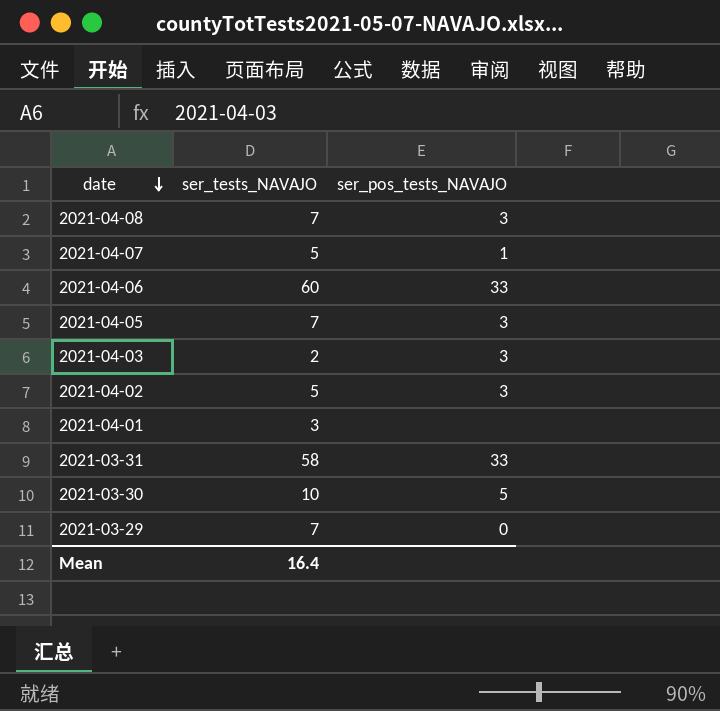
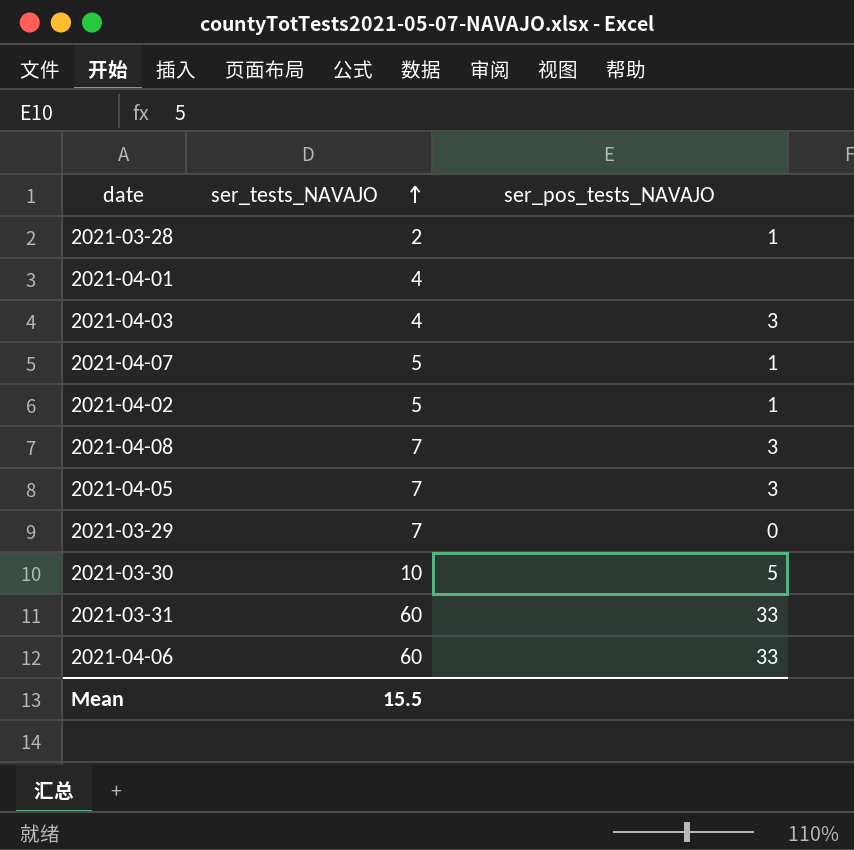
row order: date descending -> ser_tests_NAVAJO ascending
row 2021-03-28: none -> 2 | 1
2021-04-01 | ser_tests_NAVAJO: 3 -> 4
2021-04-03 | ser_tests_NAVAJO: 2 -> 4
2021-04-02 | ser_pos_tests_NAVAJO: 3 -> 1
2021-03-31 | ser_tests_NAVAJO: 58 -> 60
Mean | ser_tests_NAVAJO: 16.4 -> 15.5

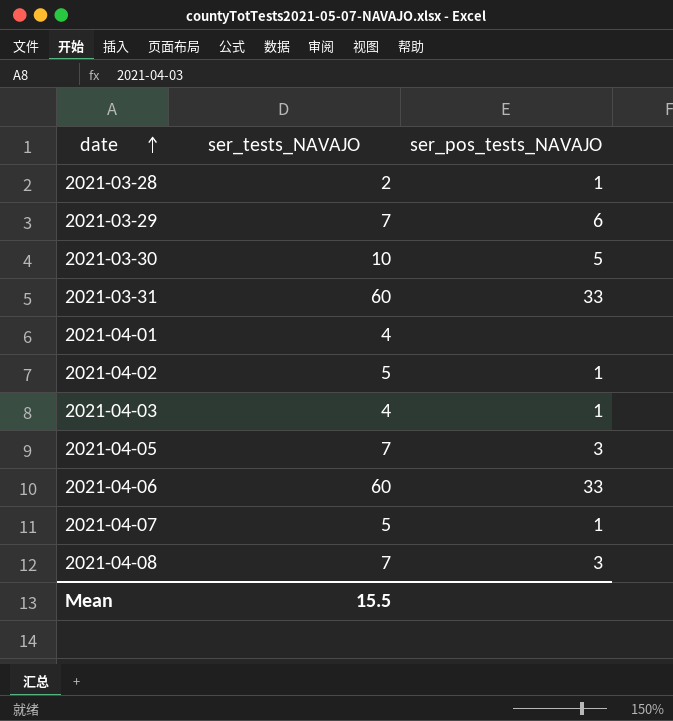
row order: ser_tests_NAVAJO ascending -> date ascending
2021-03-29 | ser_pos_tests_NAVAJO: 0 -> 6
2021-04-03 | ser_pos_tests_NAVAJO: 3 -> 1

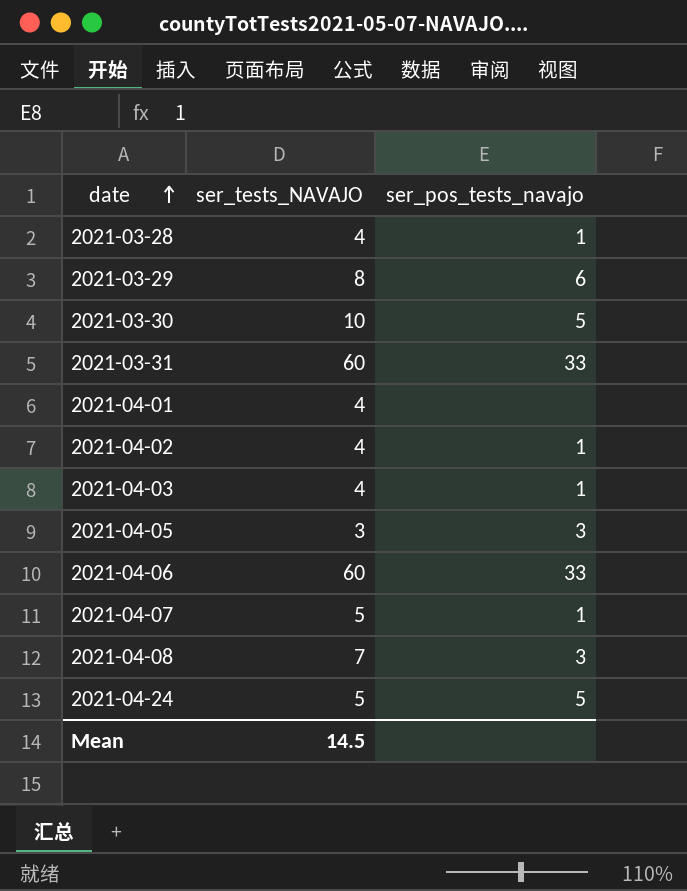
column name: ser_pos_tests_NAVAJO -> ser_pos_tests_navajo
2021-03-28 | ser_tests_NAVAJO: 2 -> 4
2021-03-29 | ser_tests_NAVAJO: 7 -> 8
2021-04-02 | ser_tests_NAVAJO: 5 -> 4
2021-04-05 | ser_tests_NAVAJO: 7 -> 3
row 2021-04-24: none -> 5 | 5
Mean | ser_tests_NAVAJO: 15.5 -> 14.5

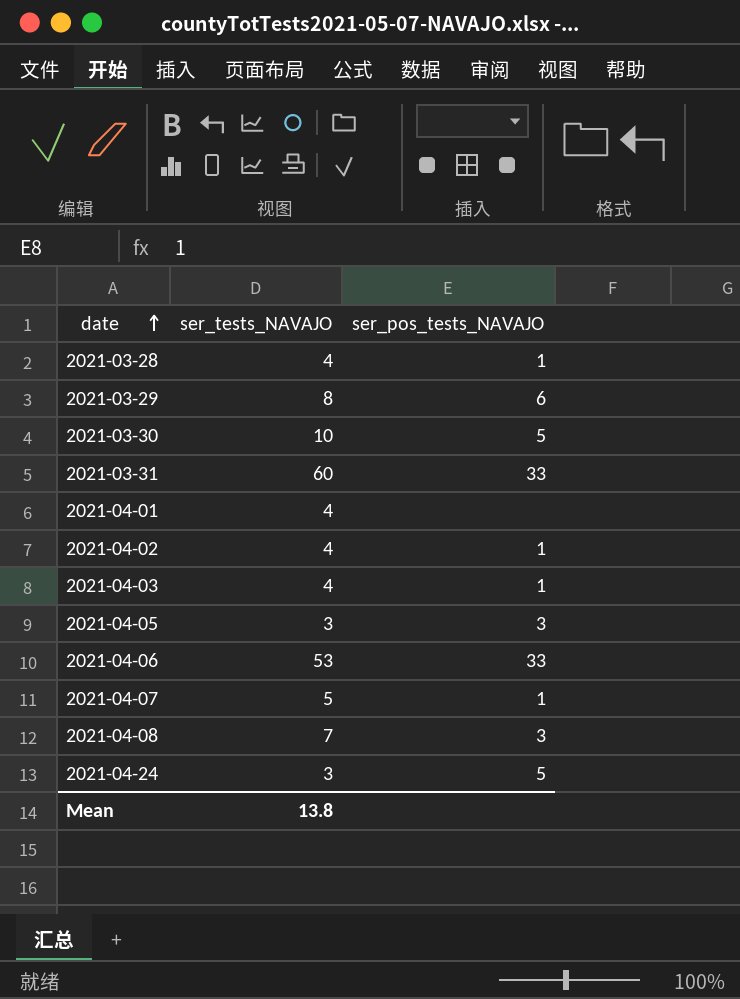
column name: ser_pos_tests_navajo -> ser_pos_tests_NAVAJO
2021-04-06 | ser_tests_NAVAJO: 60 -> 53
2021-04-24 | ser_tests_NAVAJO: 5 -> 3
Mean | ser_tests_NAVAJO: 14.5 -> 13.8

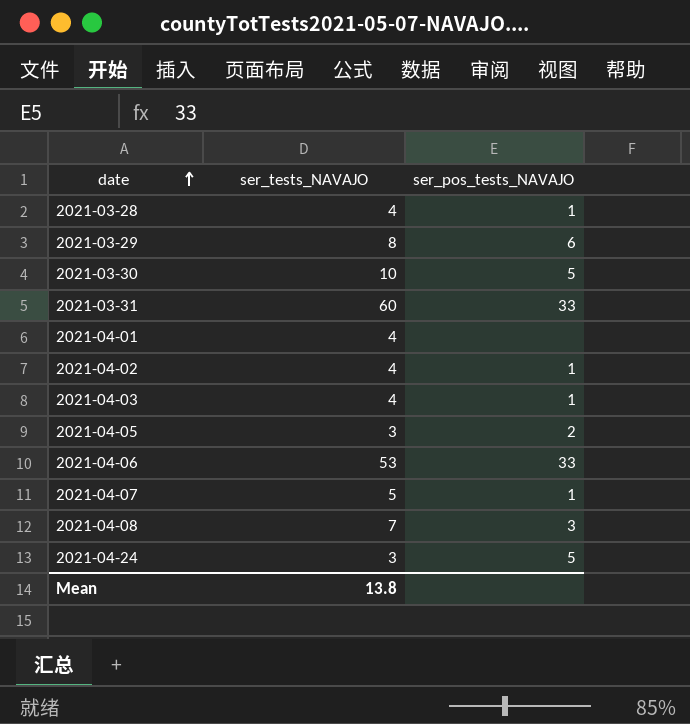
2021-04-05 | ser_pos_tests_NAVAJO: 3 -> 2

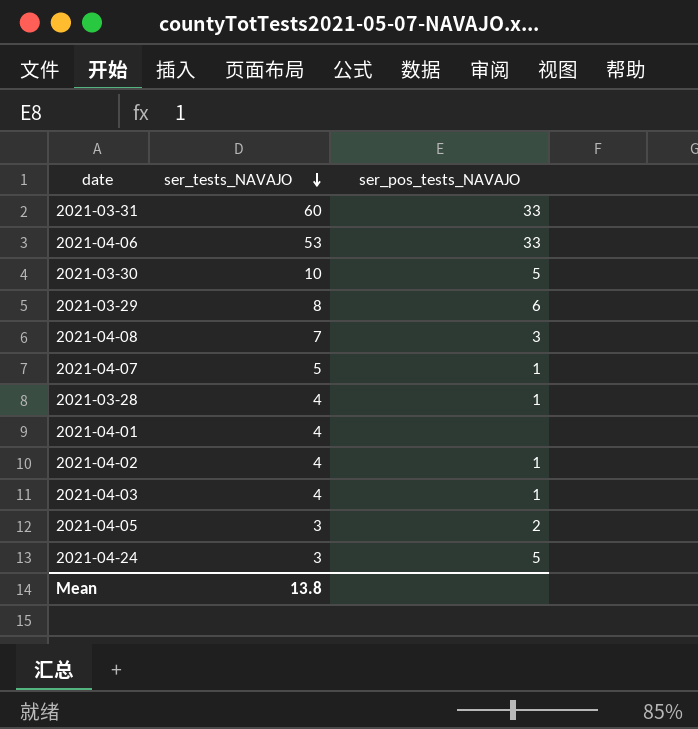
row order: date ascending -> ser_tests_NAVAJO descending

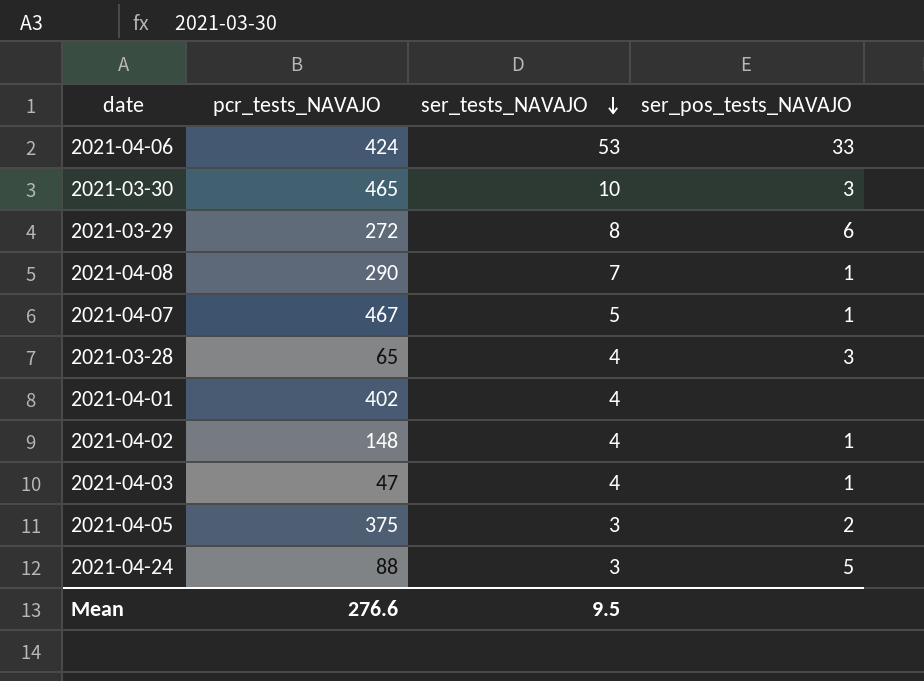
column pcr_tests_NAVAJO | position: none -> 2
row 2021-03-31: 60 | 33 -> none
2021-03-30 | ser_pos_tests_NAVAJO: 5 -> 3
2021-04-08 | ser_pos_tests_NAVAJO: 3 -> 1
2021-03-28 | ser_pos_tests_NAVAJO: 1 -> 3
Mean | ser_tests_NAVAJO: 13.8 -> 9.5

